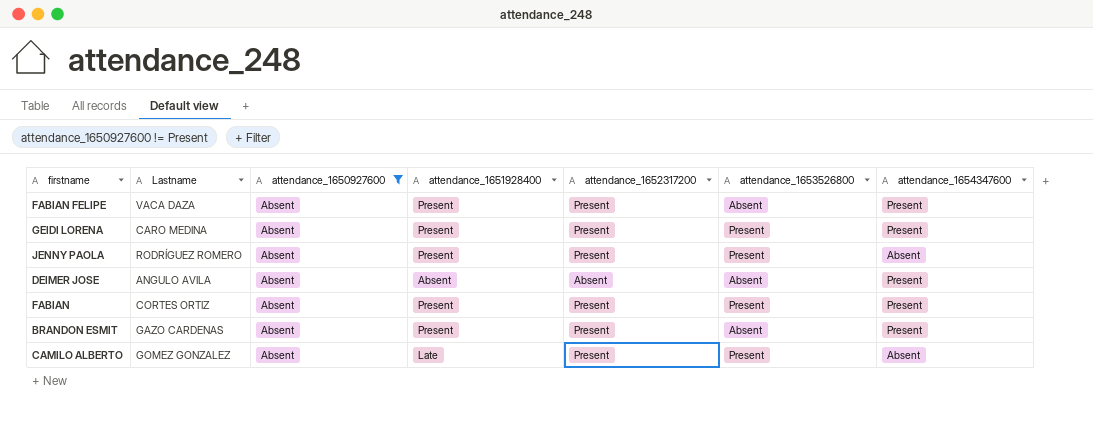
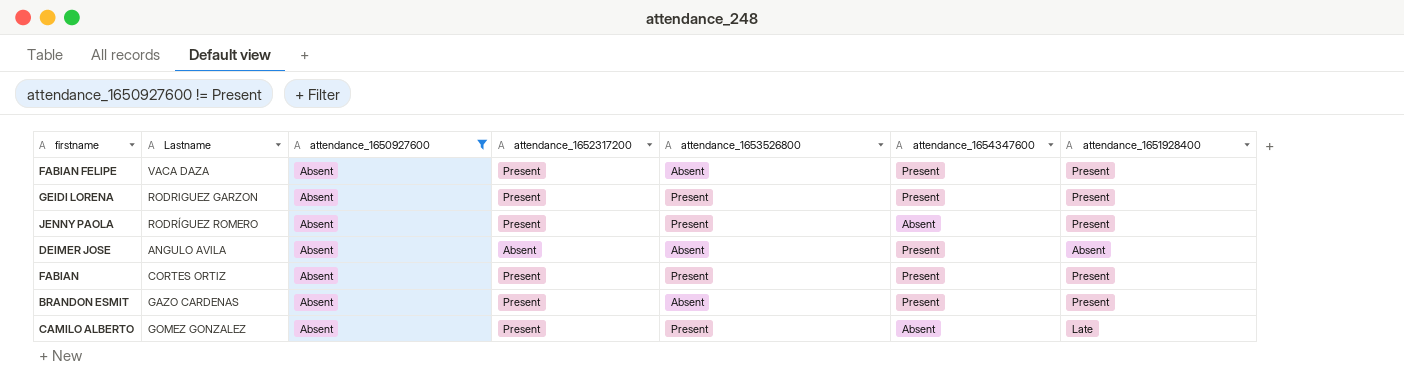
column attendance_1651928400 | position: 4 -> 7
GEIDI LORENA | Lastname: CARO MEDINA -> RODRIGUEZ GARZON

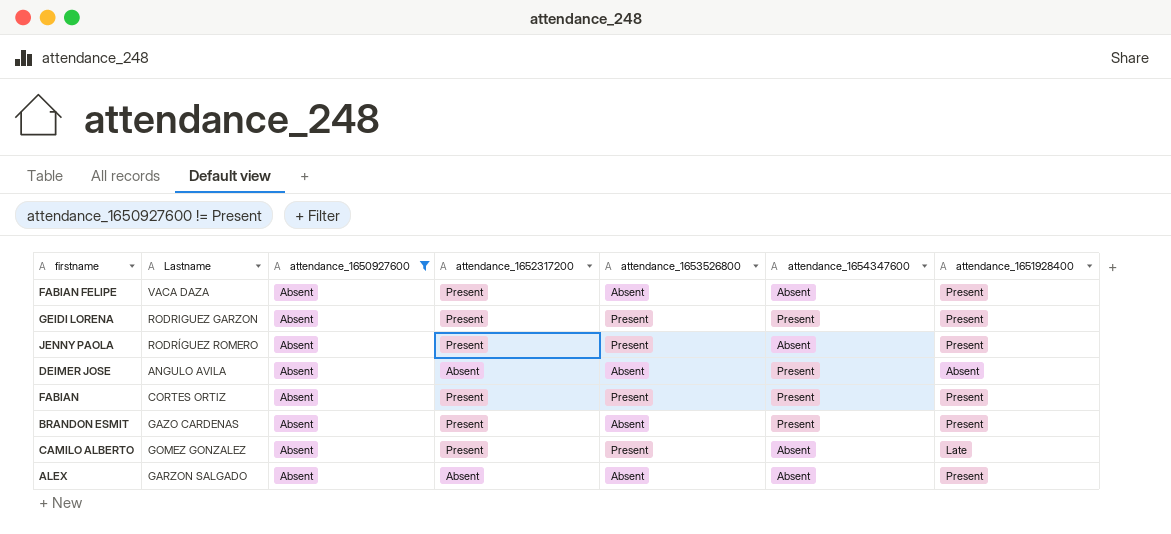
FABIAN FELIPE | attendance_1654347600: Present -> Absent
row ALEX: none -> GARZON SALGADO | Absent | Absent | Absent | Absent | Present

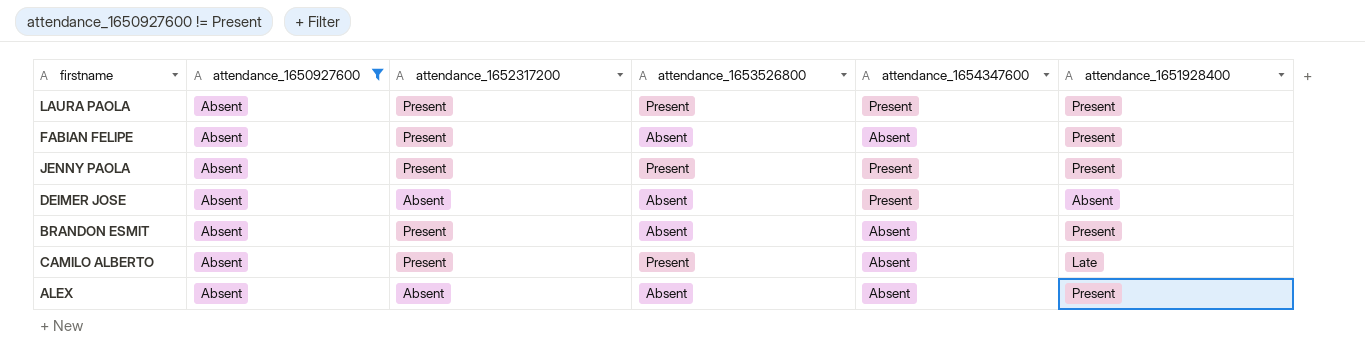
column Lastname | position: 2 -> none
row GEIDI LORENA: RODRIGUEZ GARZON | Absent | Present | Present | Present | Present -> none
row FABIAN: CORTES ORTIZ | Absent | Present | Present | Present | Present -> none
row LAURA PAOLA: none -> Absent | Present | Present | Present | Present
JENNY PAOLA | attendance_1654347600: Absent -> Present
BRANDON ESMIT | attendance_1654347600: Present -> Absent

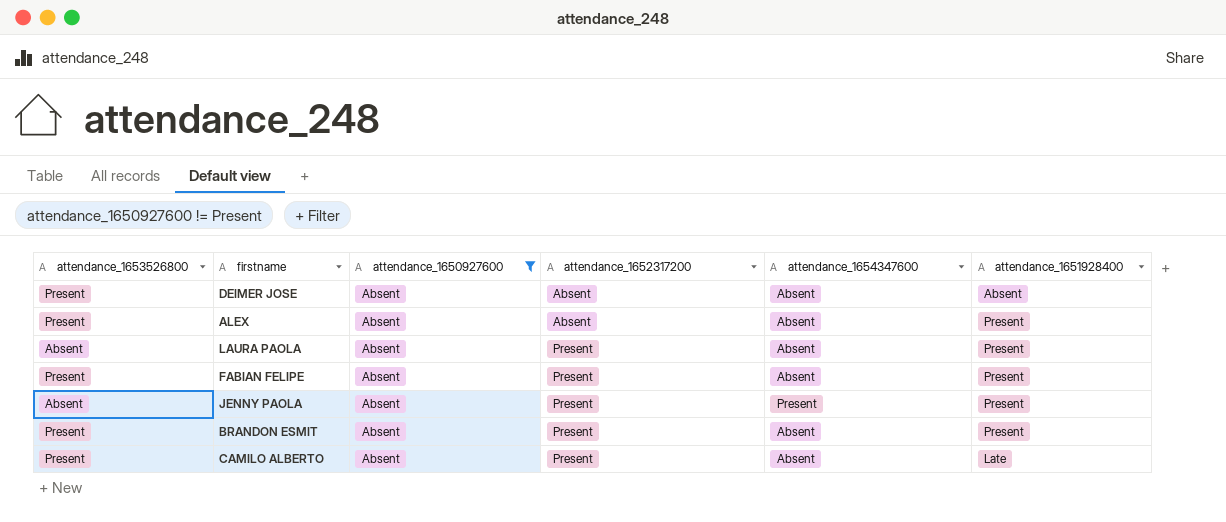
row order: none -> attendance_1652317200 ascending
column attendance_1653526800 | position: 4 -> 1
DEIMER JOSE | attendance_1653526800: Absent -> Present
DEIMER JOSE | attendance_1654347600: Present -> Absent
ALEX | attendance_1653526800: Absent -> Present
LAURA PAOLA | attendance_1653526800: Present -> Absent
LAURA PAOLA | attendance_1654347600: Present -> Absent
FABIAN FELIPE | attendance_1653526800: Absent -> Present
JENNY PAOLA | attendance_1653526800: Present -> Absent
BRANDON ESMIT | attendance_1653526800: Absent -> Present

